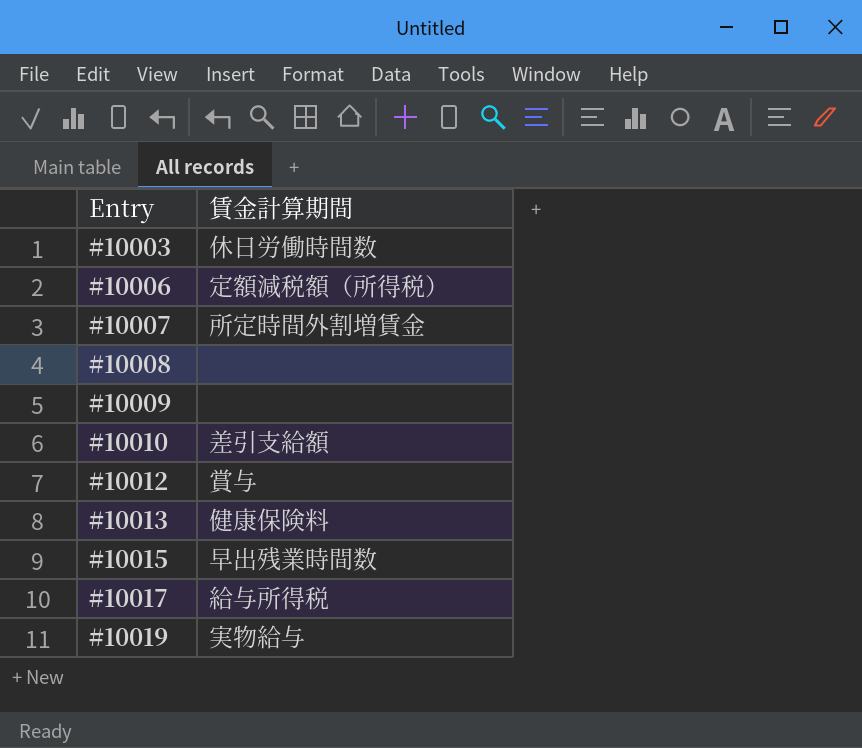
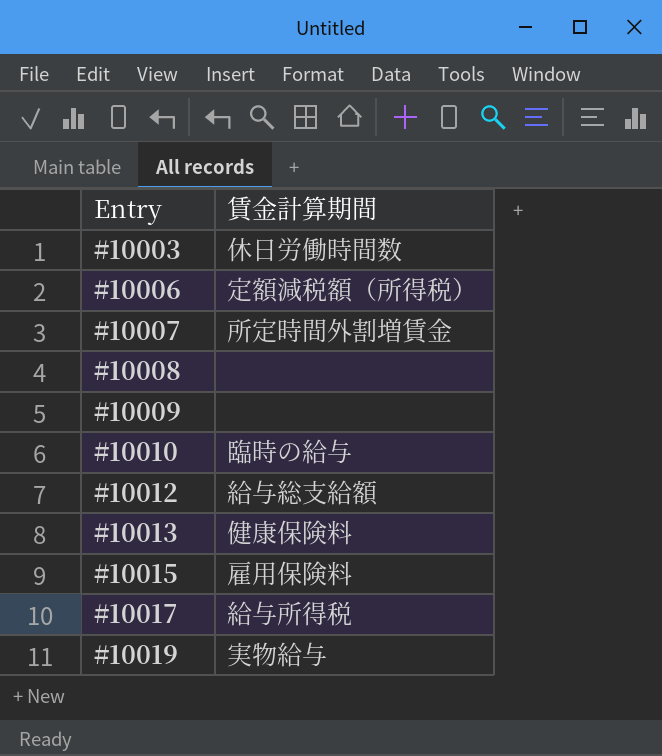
#10010 | 賃金計算期間: 差引支給額 -> 臨時の給与
#10012 | 賃金計算期間: 賞与 -> 給与総支給額
#10015 | 賃金計算期間: 早出残業時間数 -> 雇用保険料

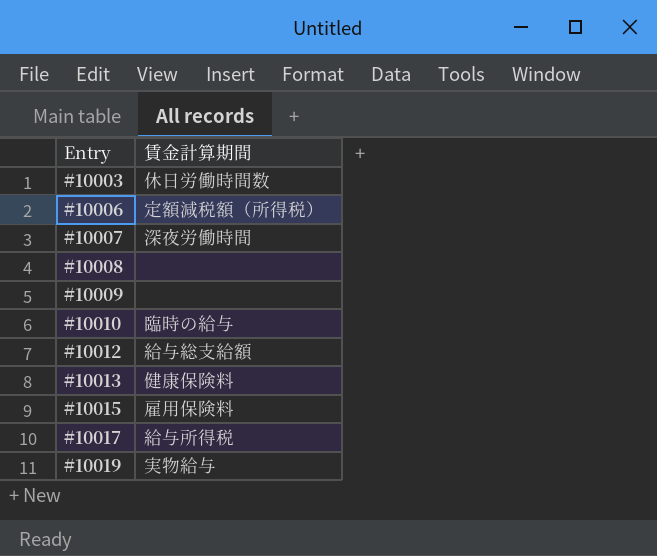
#10007 | 賃金計算期間: 所定時間外割増賃金 -> 深夜労働時間

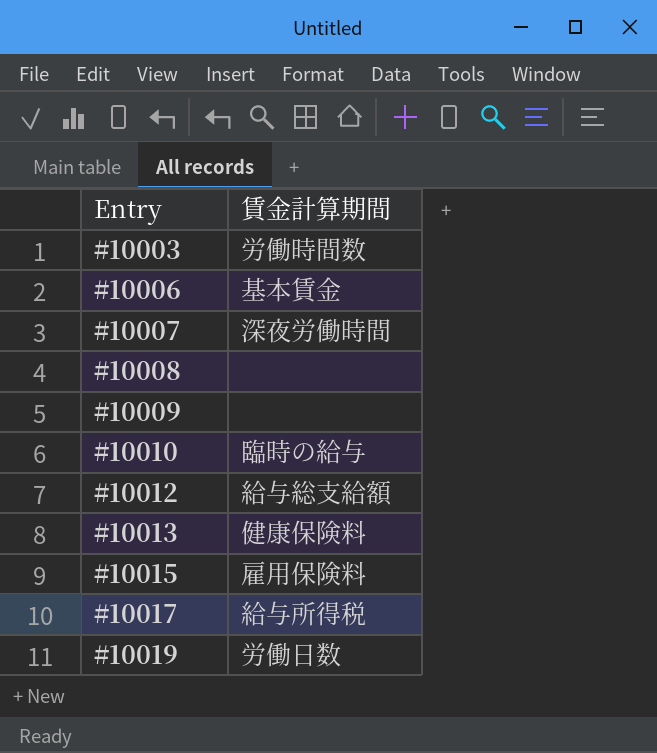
#10003 | 賃金計算期間: 休日労働時間数 -> 労働時間数
#10006 | 賃金計算期間: 定額減税額（所得税） -> 基本賃金
#10019 | 賃金計算期間: 実物給与 -> 労働日数

